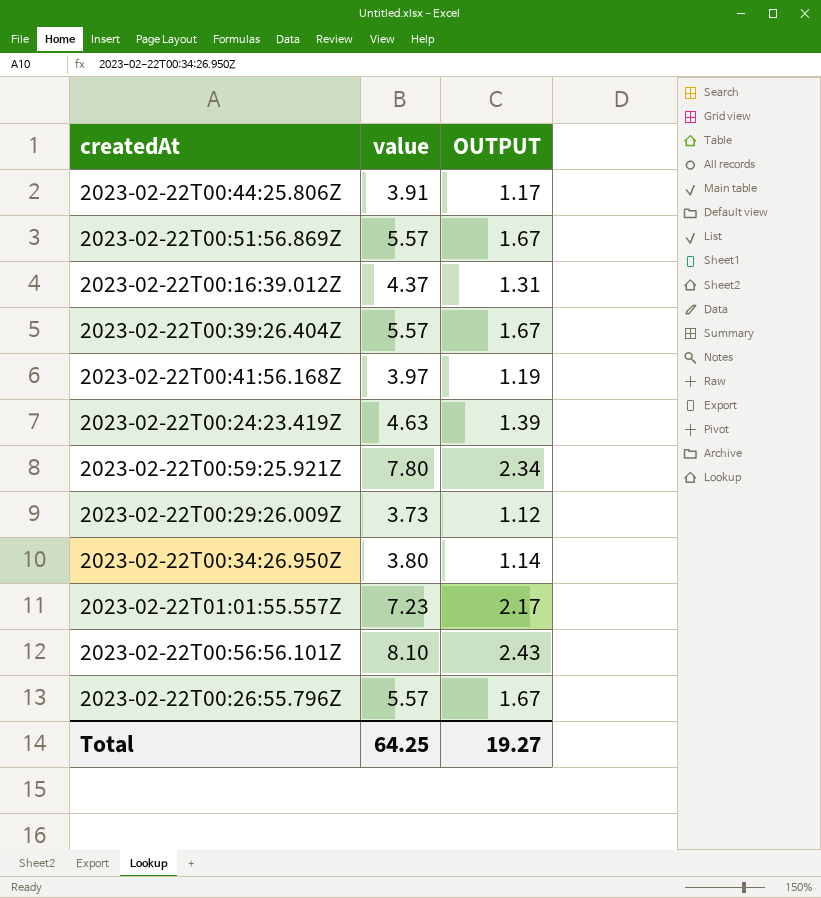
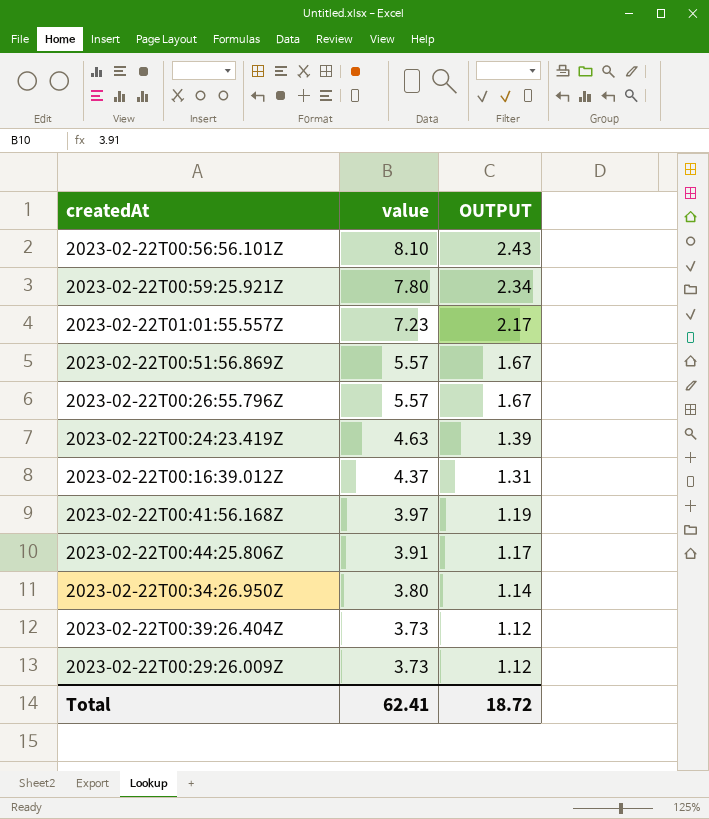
row order: none -> value descending
2023-02-22T00:39:26.404Z | value: 5.57 -> 3.73
2023-02-22T00:39:26.404Z | OUTPUT: 1.67 -> 1.12
Total | value: 64.25 -> 62.41
Total | OUTPUT: 19.27 -> 18.72

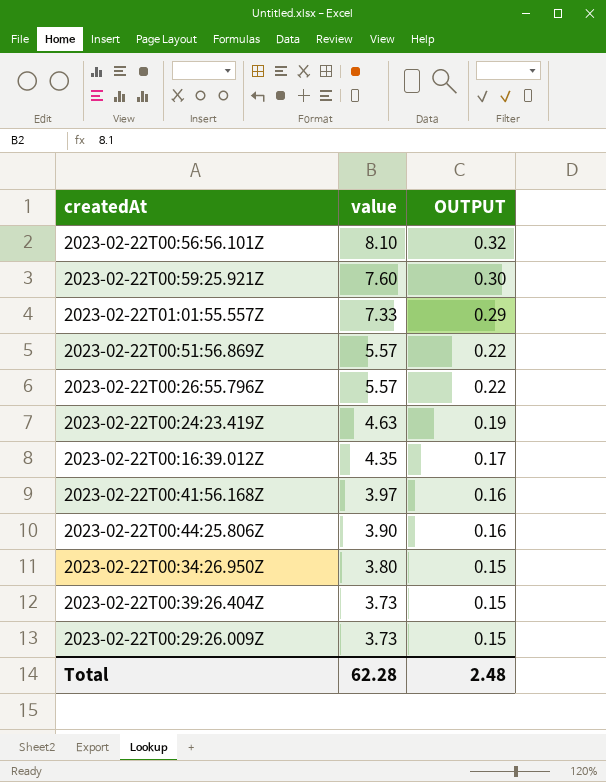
column OUTPUT | formula: [value] * 0.3 -> [value] * 0.04
2023-02-22T00:59:25.921Z | value: 7.80 -> 7.60
2023-02-22T01:01:55.557Z | value: 7.23 -> 7.33
2023-02-22T00:16:39.012Z | value: 4.37 -> 4.35
2023-02-22T00:44:25.806Z | value: 3.91 -> 3.90
Total | value: 62.41 -> 62.28
Total | OUTPUT: 18.72 -> 2.48

